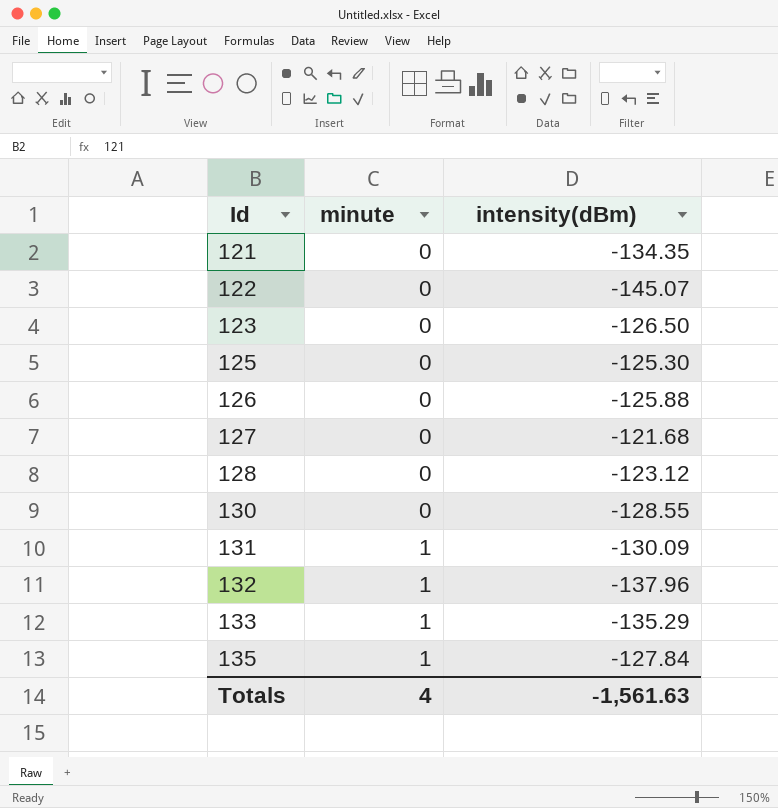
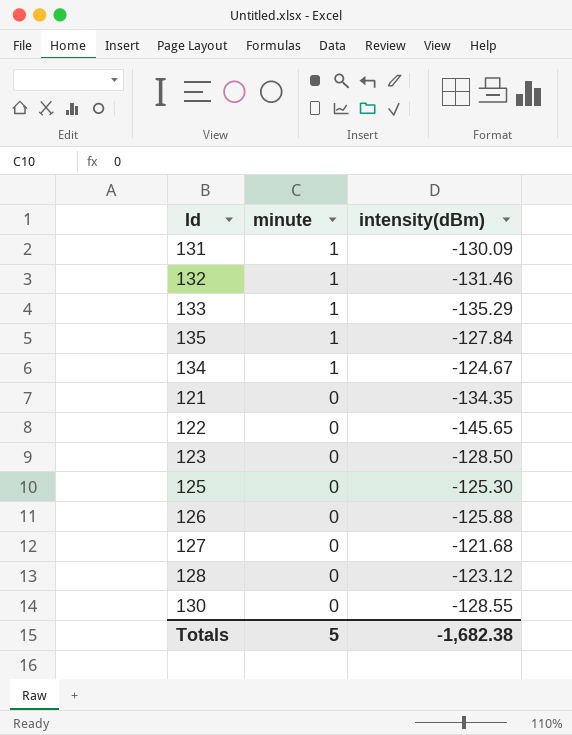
row order: Id ascending -> minute descending
132 | intensity(dBm): -137.96 -> -131.46
row 134: none -> 1 | -124.67
122 | intensity(dBm): -145.07 -> -145.65
123 | intensity(dBm): -126.50 -> -128.50
Totals | minute: 4 -> 5
Totals | intensity(dBm): -1,561.63 -> -1,682.38

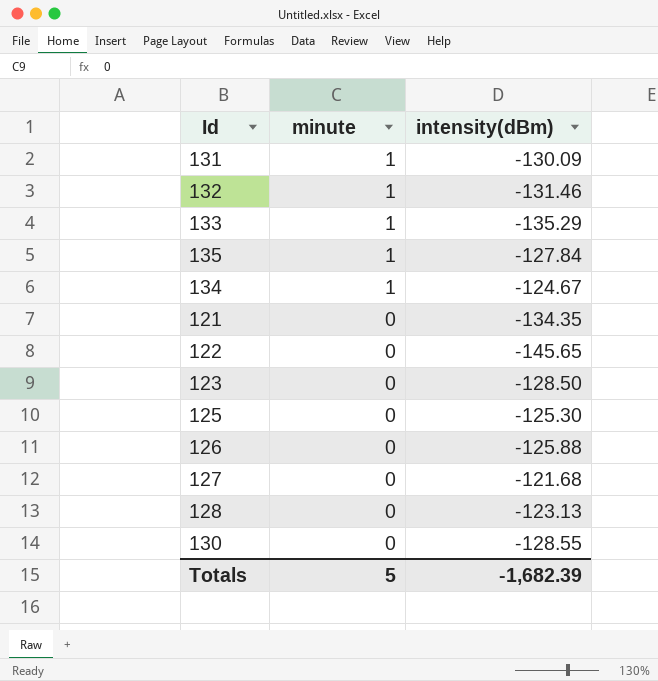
128 | intensity(dBm): -123.12 -> -123.13
Totals | intensity(dBm): -1,682.38 -> -1,682.39

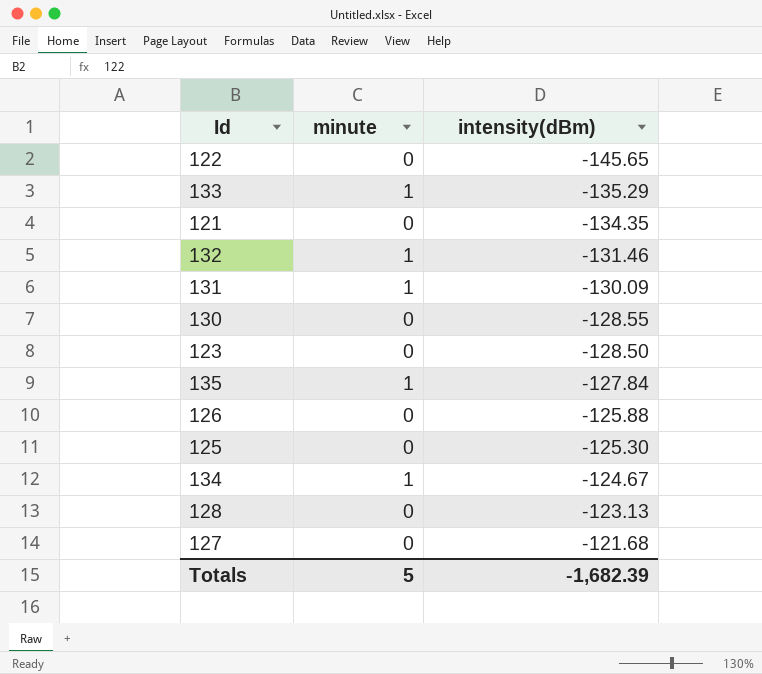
row order: minute descending -> intensity(dBm) ascending

